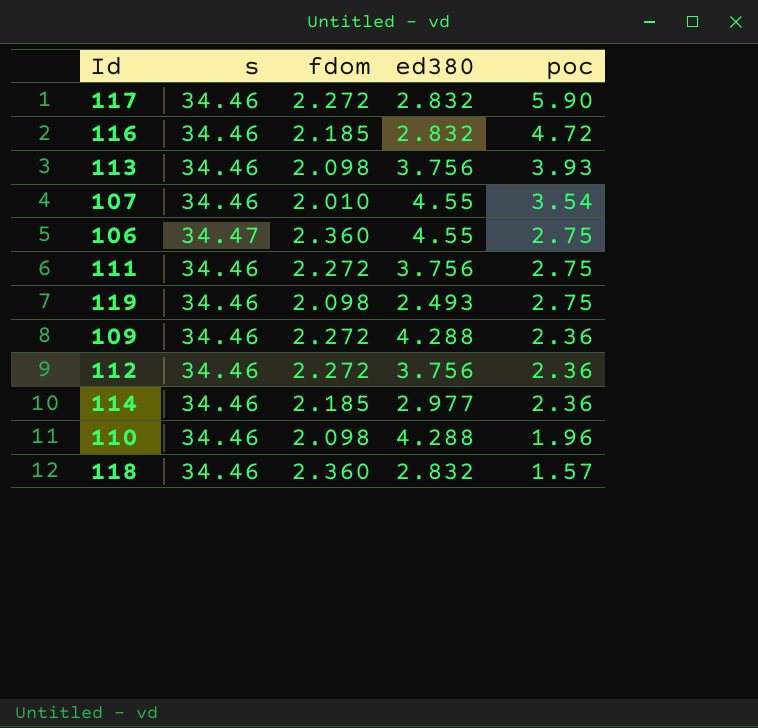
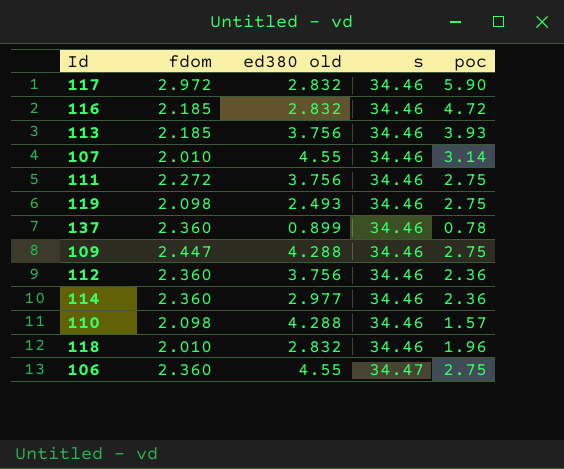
row order: poc descending -> s ascending
column name: ed380 -> ed380 old
column s | position: 2 -> 4
117 | fdom: 2.272 -> 2.972
113 | fdom: 2.098 -> 2.185
107 | poc: 3.54 -> 3.14
row 137: none -> 2.360 | 0.899 | 34.46 | 0.78
109 | fdom: 2.272 -> 2.447
109 | poc: 2.36 -> 2.75
112 | fdom: 2.272 -> 2.360
114 | fdom: 2.185 -> 2.360
110 | poc: 1.96 -> 1.57
118 | fdom: 2.360 -> 2.010
118 | poc: 1.57 -> 1.96

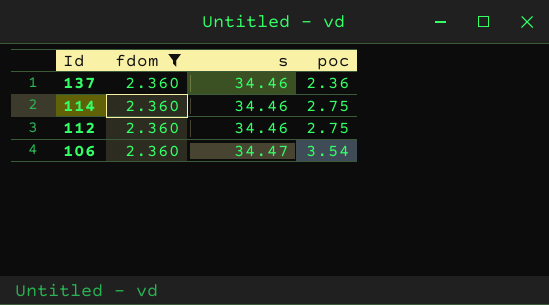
filter: none -> fdom = 2.360
row order: s ascending -> Id descending
column ed380 old | position: 3 -> none
137 | poc: 0.78 -> 2.36
114 | poc: 2.36 -> 2.75
112 | poc: 2.36 -> 2.75
106 | poc: 2.75 -> 3.54

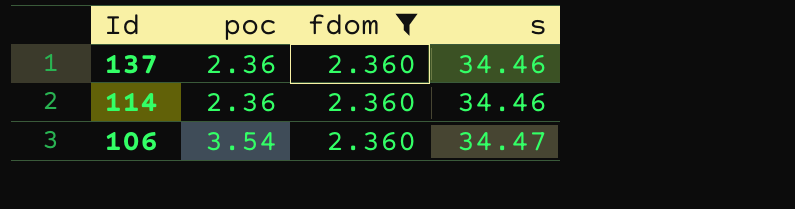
column poc | position: 4 -> 2
row 112: 2.360 | 34.46 | 2.75 -> none
114 | poc: 2.75 -> 2.36

